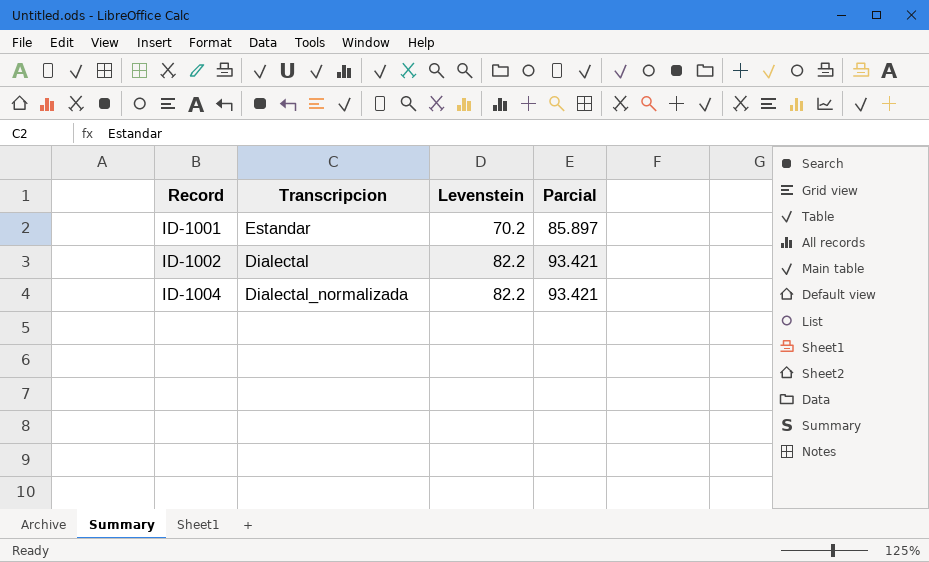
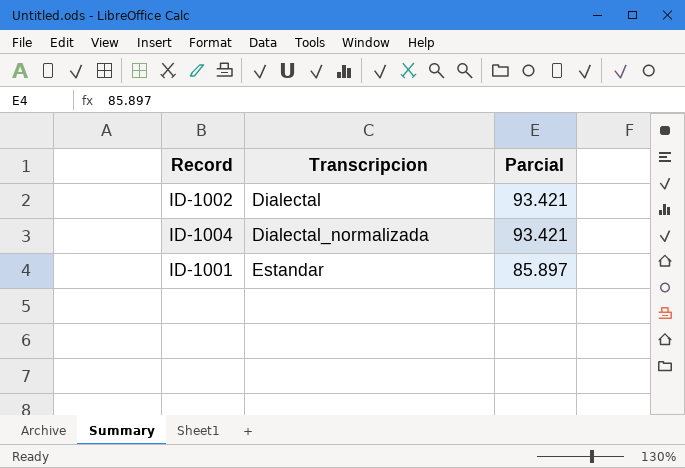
row order: Record ascending -> Transcripcion ascending
column Levenstein | position: 3 -> none

